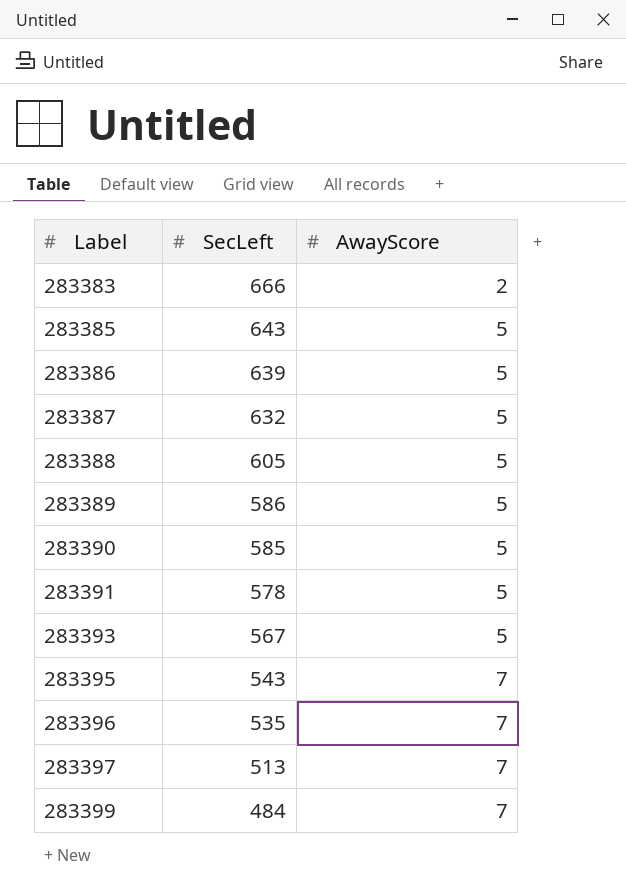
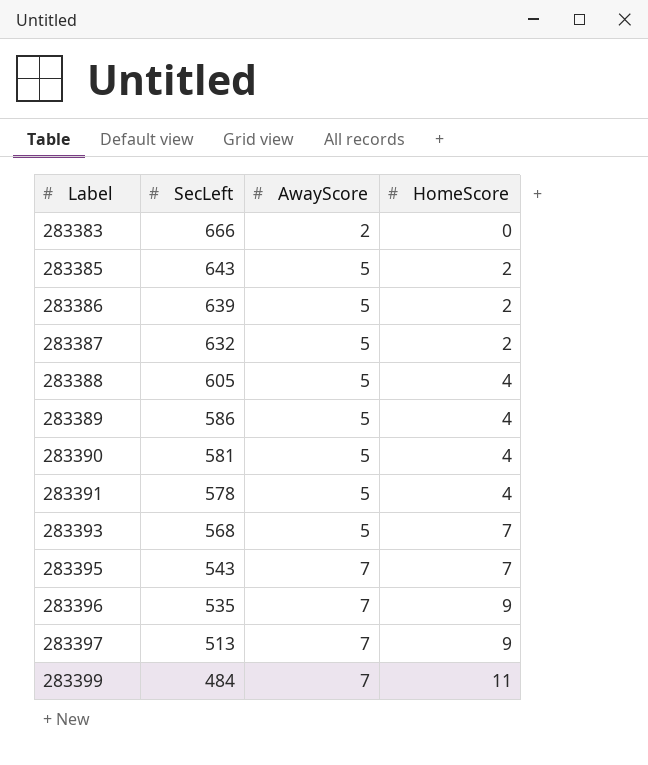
column HomeScore | position: none -> 4
283390 | SecLeft: 585 -> 581
283393 | SecLeft: 567 -> 568

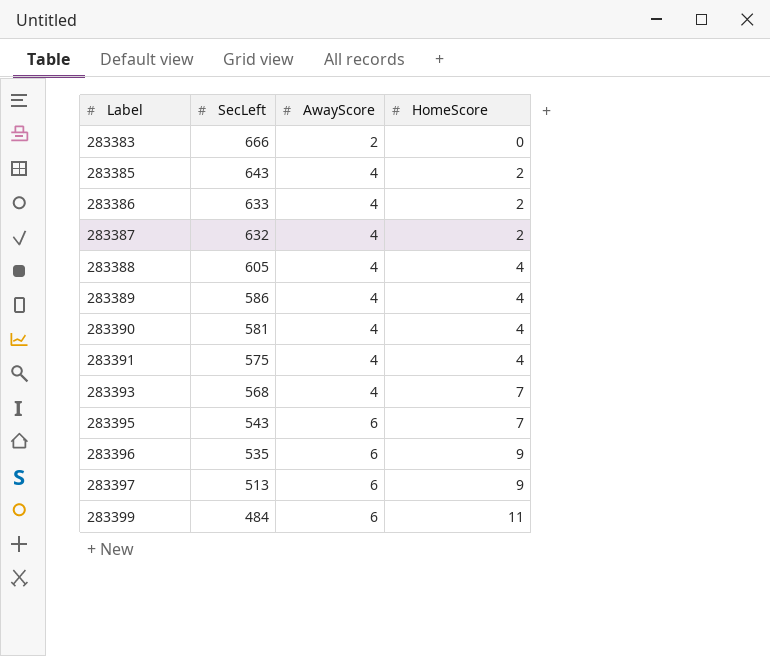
283385 | AwayScore: 5 -> 4
283386 | SecLeft: 639 -> 633
283386 | AwayScore: 5 -> 4
283387 | AwayScore: 5 -> 4
283388 | AwayScore: 5 -> 4
283389 | AwayScore: 5 -> 4
283390 | AwayScore: 5 -> 4
283391 | SecLeft: 578 -> 575
283391 | AwayScore: 5 -> 4
283393 | AwayScore: 5 -> 4
283395 | AwayScore: 7 -> 6
283396 | AwayScore: 7 -> 6
283397 | AwayScore: 7 -> 6
283399 | AwayScore: 7 -> 6

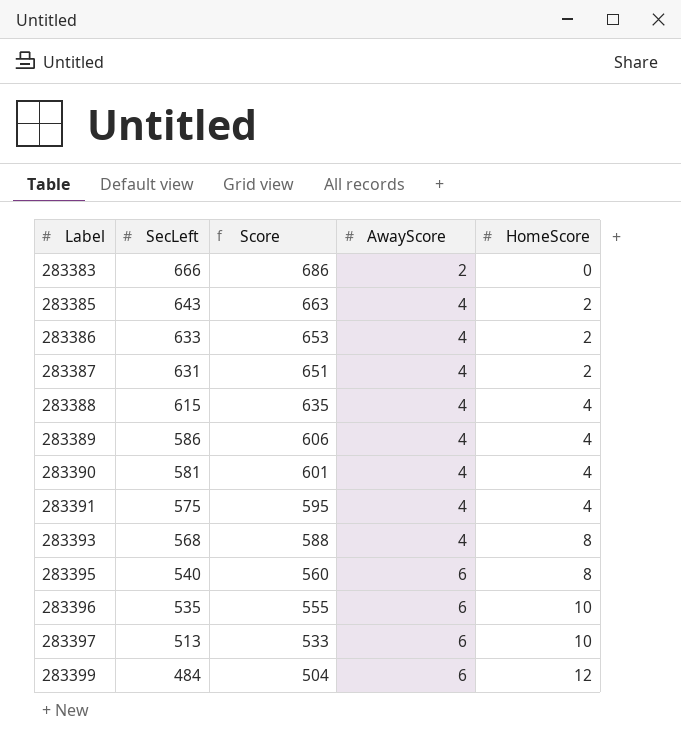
column Score | formula: none -> [SecLeft] + 20
283387 | SecLeft: 632 -> 631
283388 | SecLeft: 605 -> 615
283393 | HomeScore: 7 -> 8
283395 | SecLeft: 543 -> 540
283395 | HomeScore: 7 -> 8
283396 | HomeScore: 9 -> 10
283397 | HomeScore: 9 -> 10
283399 | HomeScore: 11 -> 12

